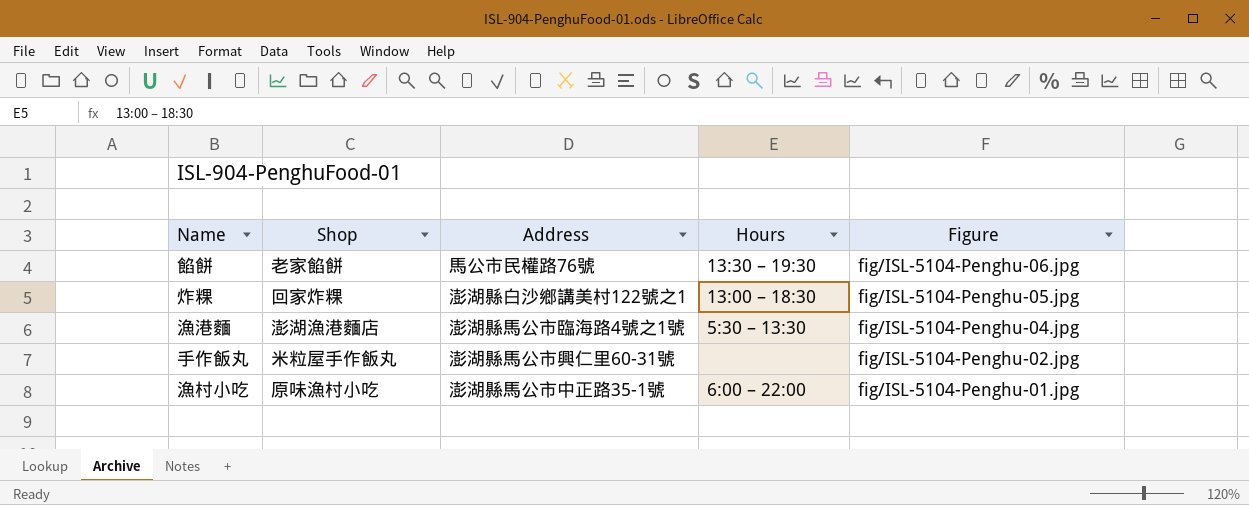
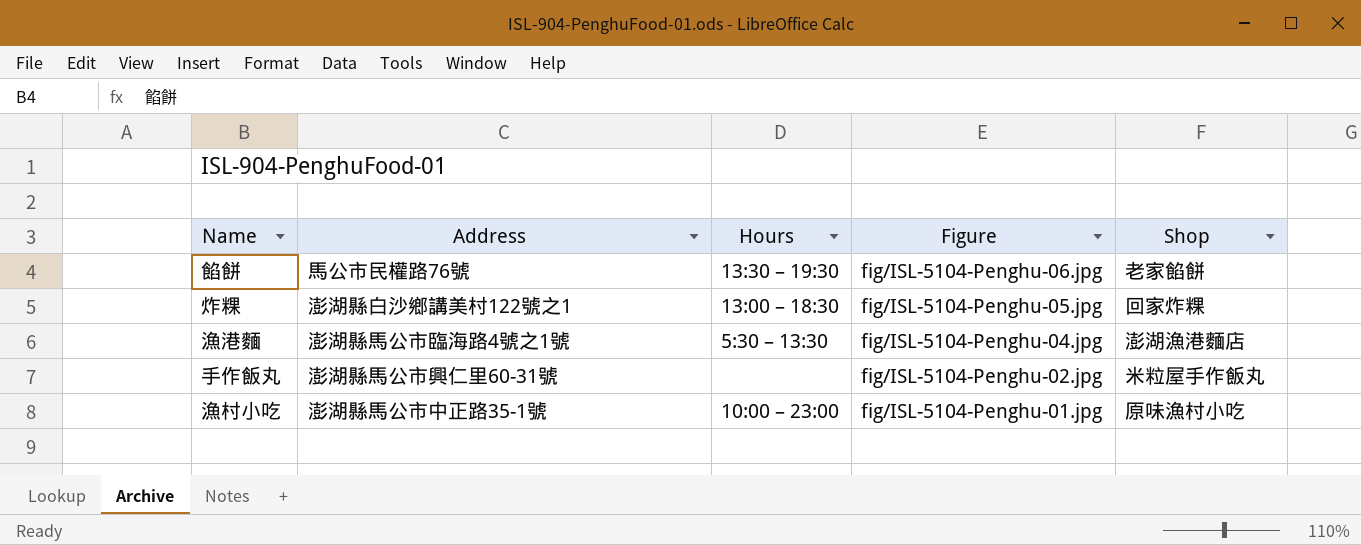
column Shop | position: 2 -> 5
漁村小吃 | Hours: 6:00 – 22:00 -> 10:00 – 23:00

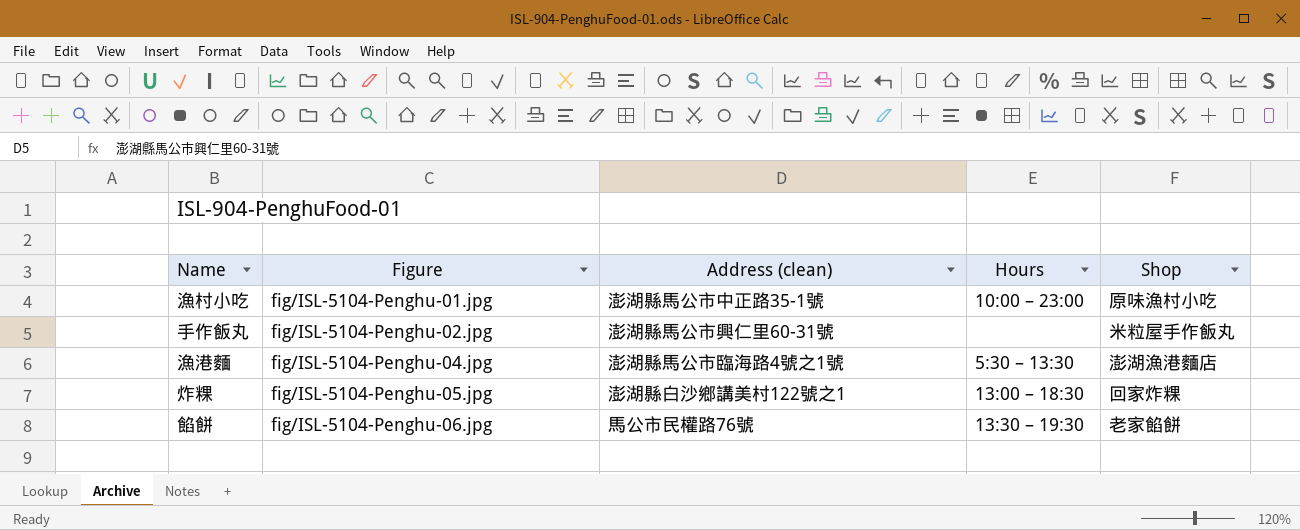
row order: Figure descending -> Figure ascending
column Figure | position: 4 -> 2
column name: Address -> Address (clean)

